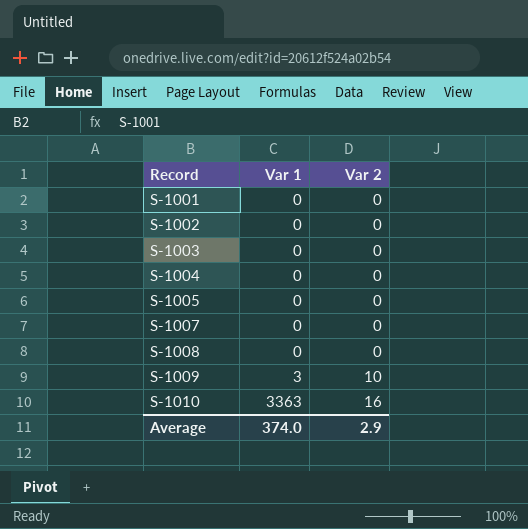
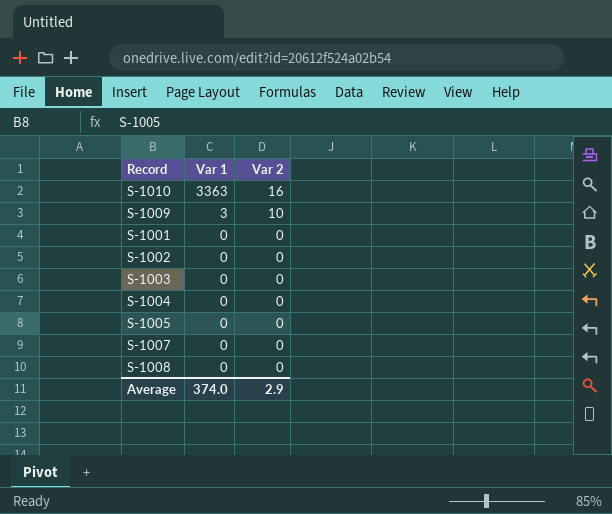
row order: Record ascending -> Var 1 descending

